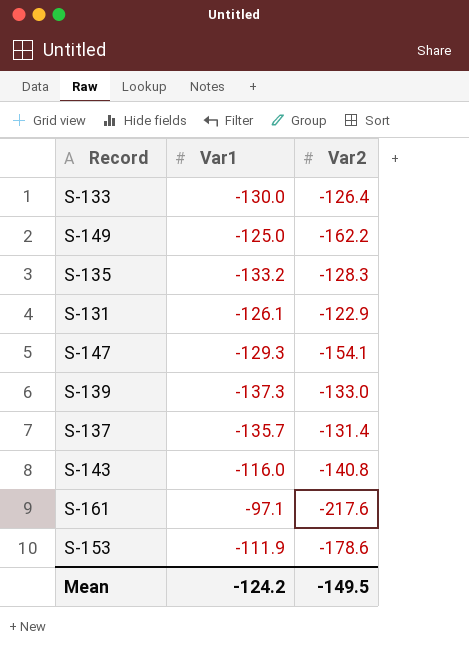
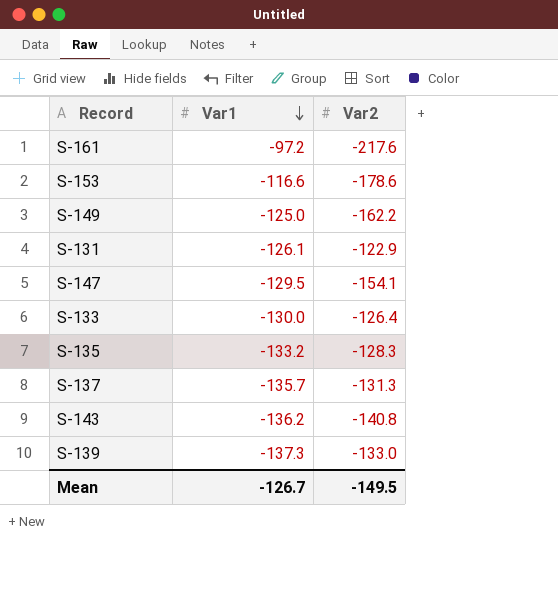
row order: none -> Var1 descending
S-161 | Var1: -97.1 -> -97.2
S-153 | Var1: -111.9 -> -116.6
S-147 | Var1: -129.3 -> -129.5
S-137 | Var2: -131.4 -> -131.3
S-143 | Var1: -116.0 -> -136.2
Mean | Var1: -124.2 -> -126.7

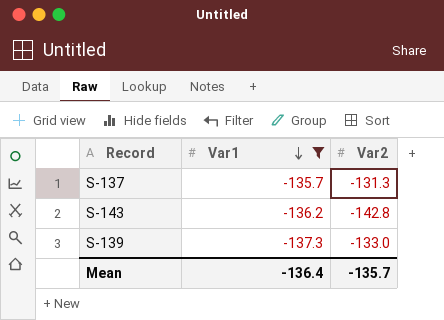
filter: none -> Var1 <= -135.7
S-143 | Var2: -140.8 -> -142.8
Mean | Var1: -126.7 -> -136.4
Mean | Var2: -149.5 -> -135.7

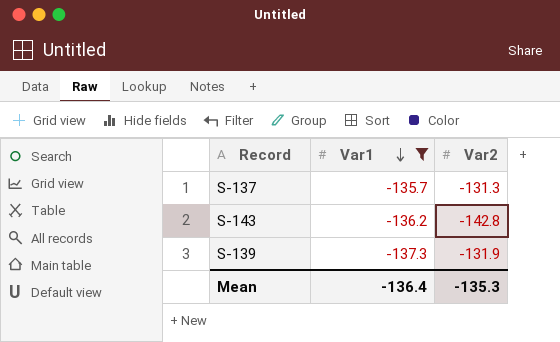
S-139 | Var2: -133.0 -> -131.9
Mean | Var2: -135.7 -> -135.3

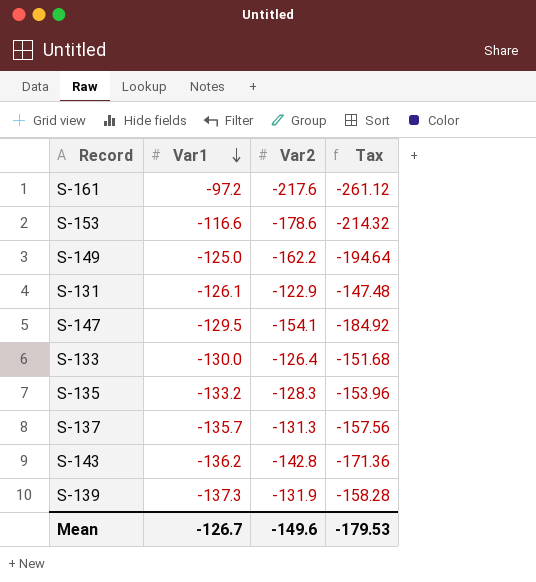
filter: Var1 <= -135.7 -> none
column Tax | formula: none -> [Var2] * 1.2
Mean | Var1: -136.4 -> -126.7
Mean | Var2: -135.3 -> -149.6

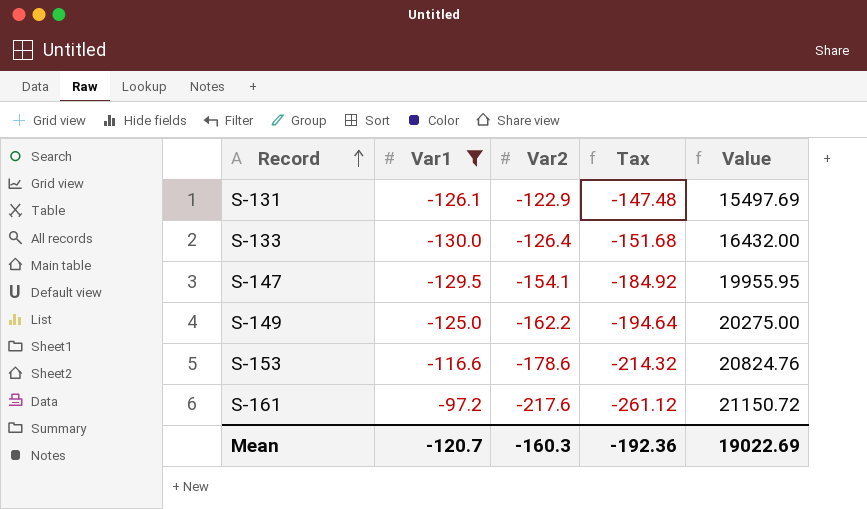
filter: none -> Var1 >= -130.0
row order: Var1 descending -> Record ascending
column Value | formula: none -> [Var1] * [Var2]
Mean | Var1: -126.7 -> -120.7
Mean | Var2: -149.6 -> -160.3
Mean | Tax: -179.53 -> -192.36

